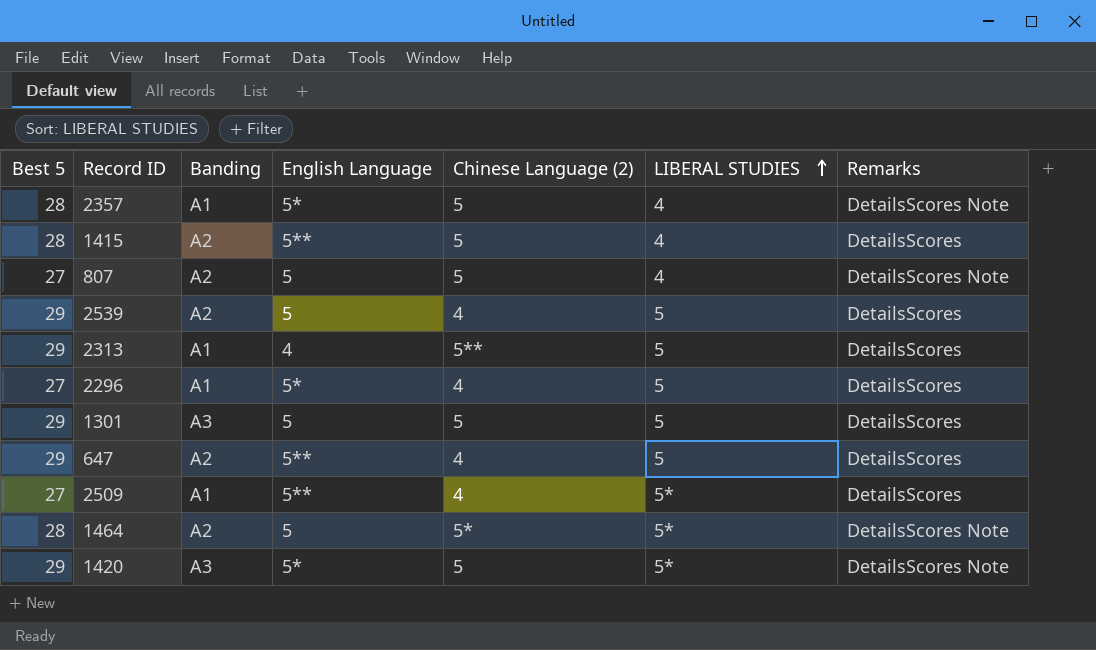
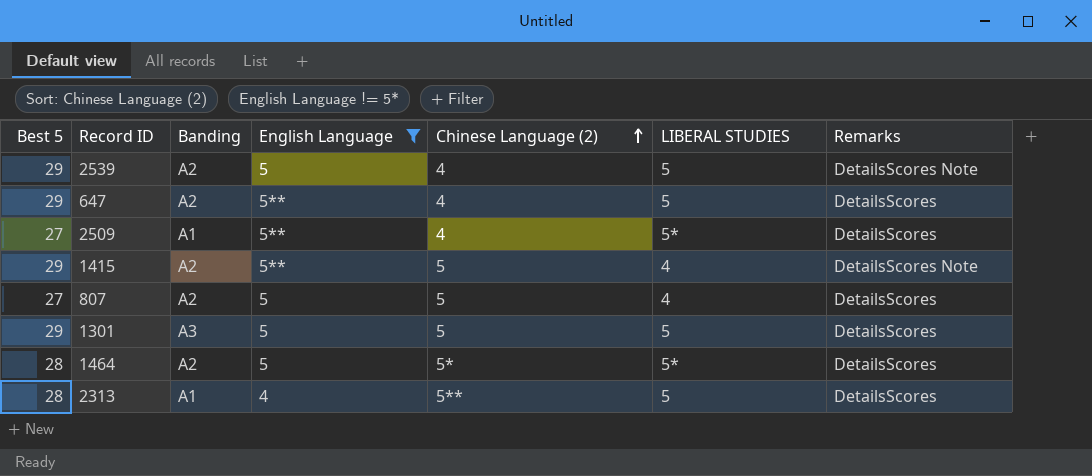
filter: none -> English Language != 5*
row order: LIBERAL STUDIES ascending -> Chinese Language (2) ascending
2539 | Remarks: DetailsScores -> DetailsScores Note
1415 | Best 5: 28 -> 29
1415 | Remarks: DetailsScores -> DetailsScores Note
807 | Remarks: DetailsScores Note -> DetailsScores
1464 | Remarks: DetailsScores Note -> DetailsScores
2313 | Best 5: 29 -> 28

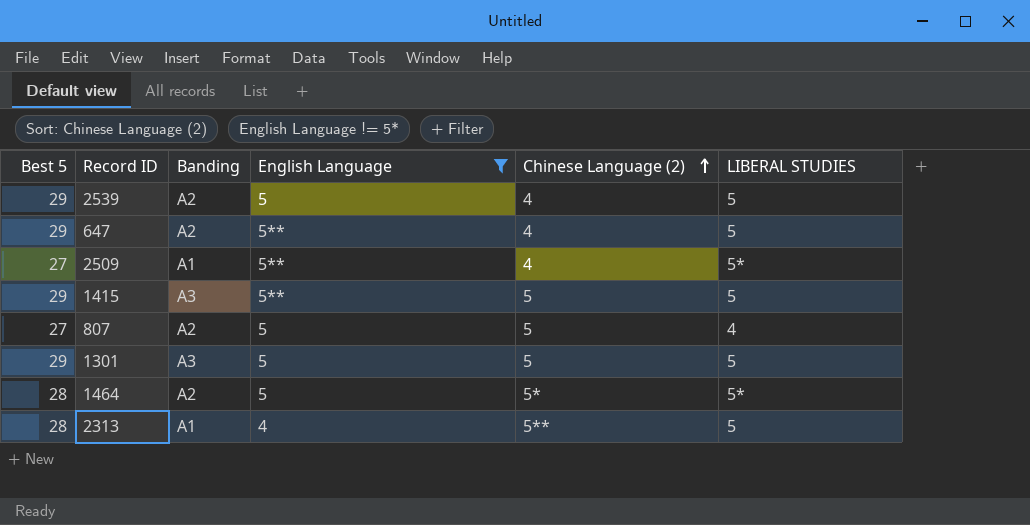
column Remarks | position: 7 -> none
1415 | Banding: A2 -> A3
1415 | LIBERAL STUDIES: 4 -> 5

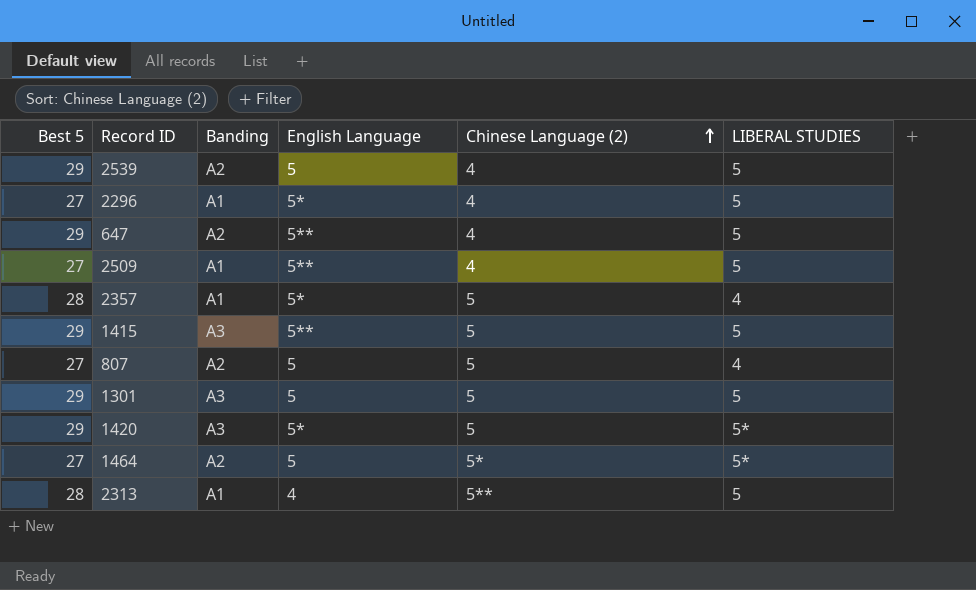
filter: English Language != 5* -> none
2509 | LIBERAL STUDIES: 5* -> 5
1464 | Best 5: 28 -> 27

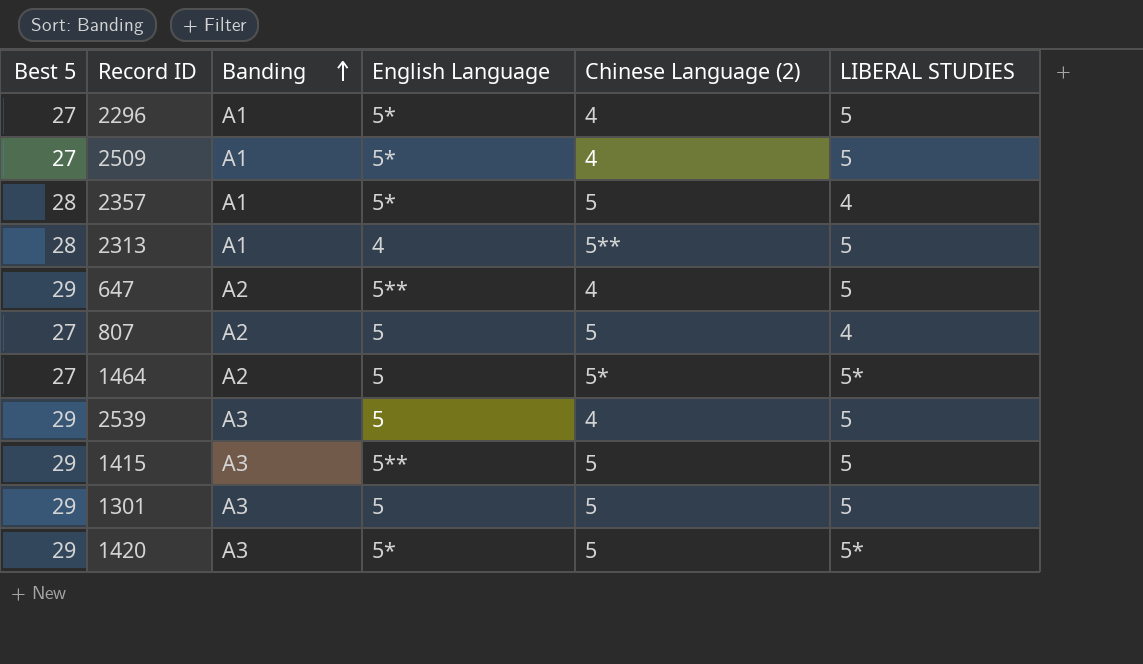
row order: Chinese Language (2) ascending -> Banding ascending
2509 | English Language: 5** -> 5*
2539 | Banding: A2 -> A3

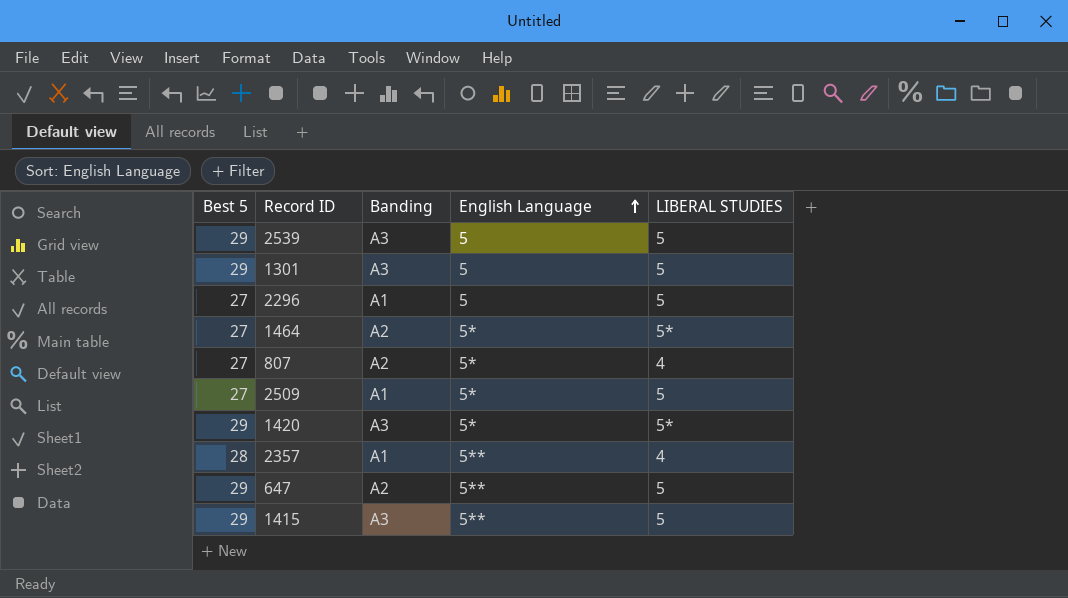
row order: Banding ascending -> English Language ascending
column Chinese Language (2) | position: 5 -> none
row 2313: 28 | A1 | 4 | 5** | 5 -> none
2296 | English Language: 5* -> 5
1464 | English Language: 5 -> 5*
807 | English Language: 5 -> 5*
2357 | English Language: 5* -> 5**

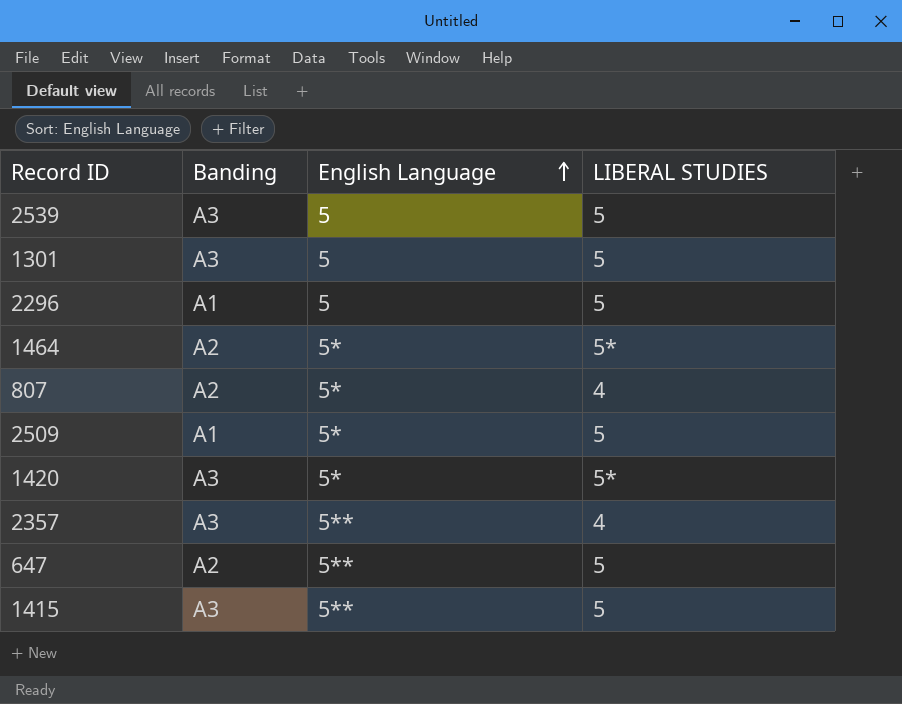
column Best 5 | position: 1 -> none
2357 | Banding: A1 -> A3

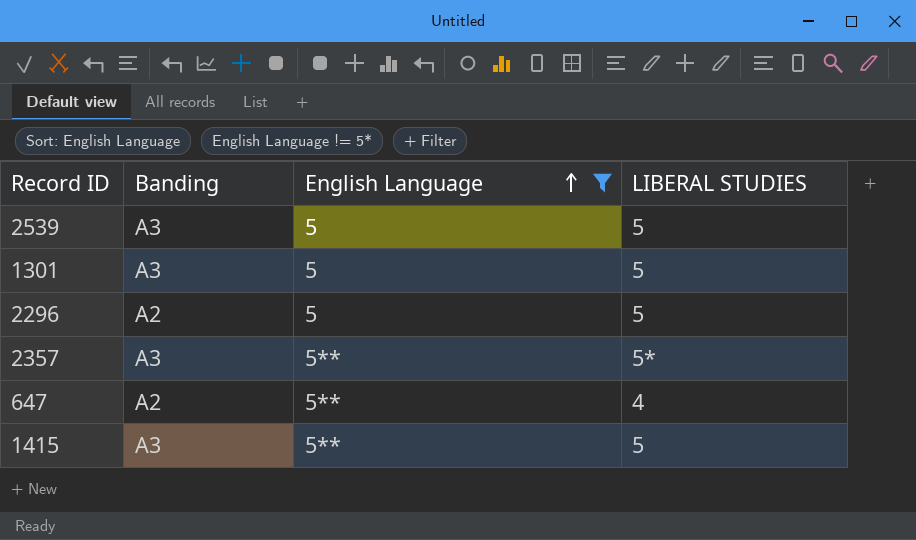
filter: none -> English Language != 5*
2296 | Banding: A1 -> A2
2357 | LIBERAL STUDIES: 4 -> 5*
647 | LIBERAL STUDIES: 5 -> 4

